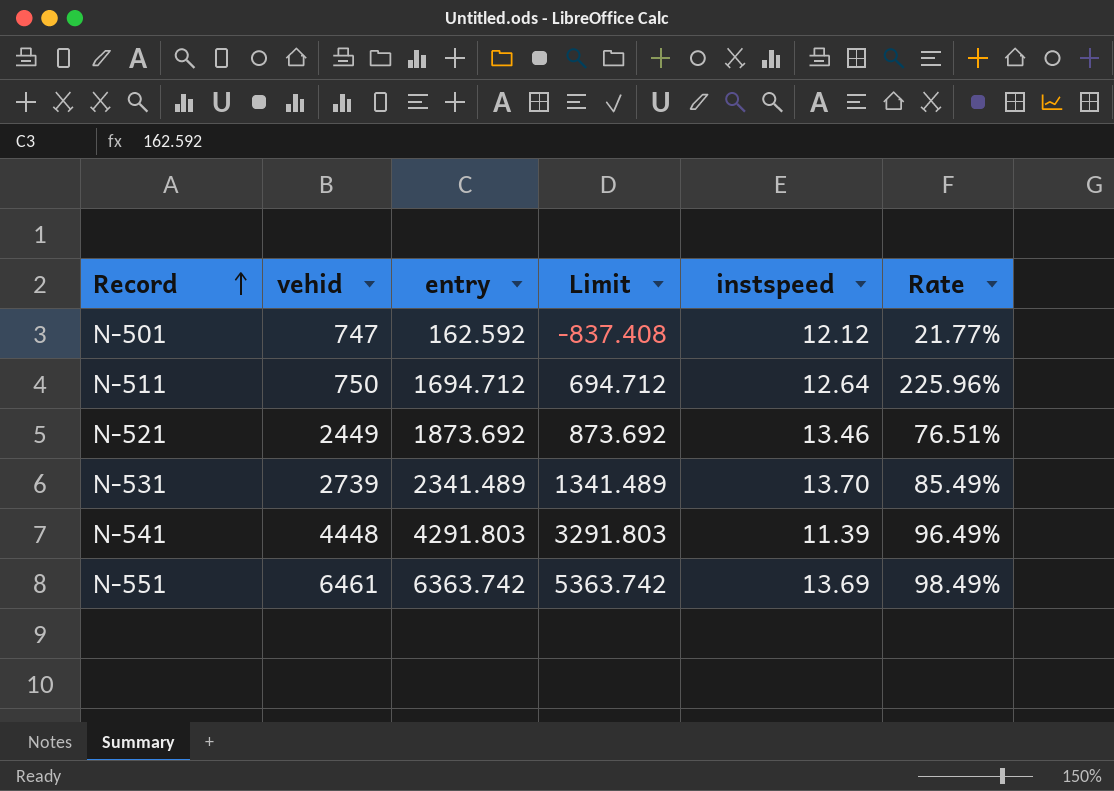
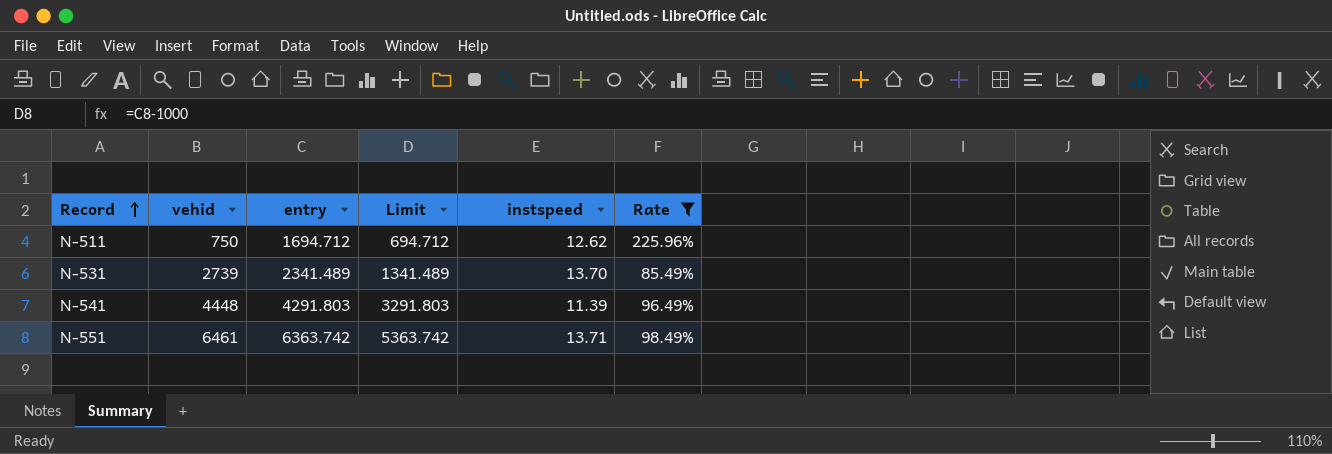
filter: none -> Rate >= 85.49%
N-511 | instspeed: 12.64 -> 12.62
N-551 | instspeed: 13.69 -> 13.71

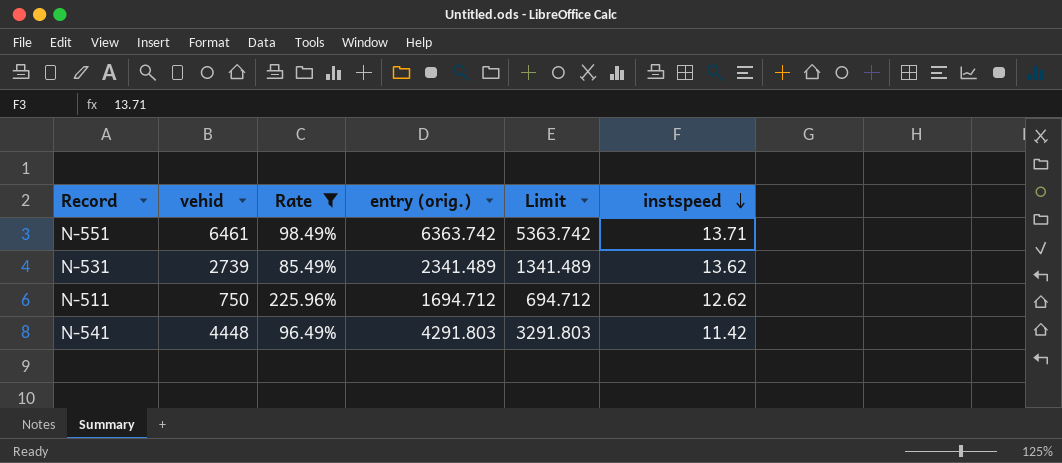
row order: Record ascending -> instspeed descending
column Rate | position: 6 -> 3
column name: entry -> entry (orig.)
N-531 | instspeed: 13.70 -> 13.62
N-541 | instspeed: 11.39 -> 11.42

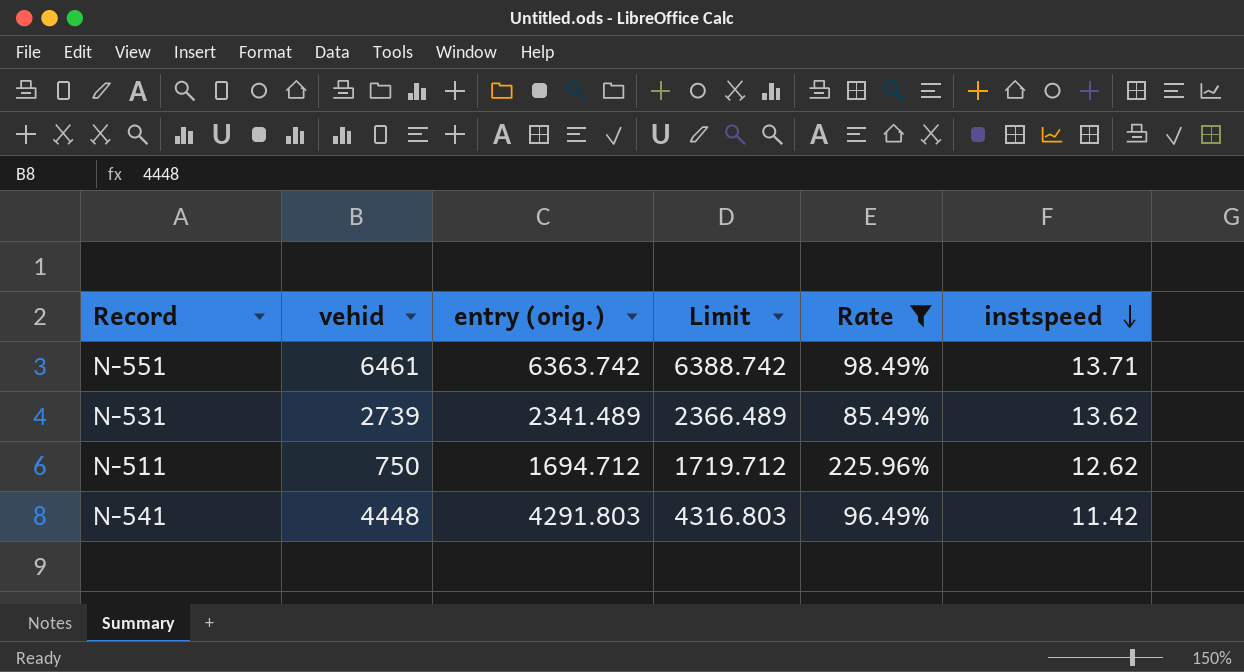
column Limit | formula: [entry (orig.)] - 1000 -> [entry (orig.)] + 25
column Rate | position: 3 -> 5

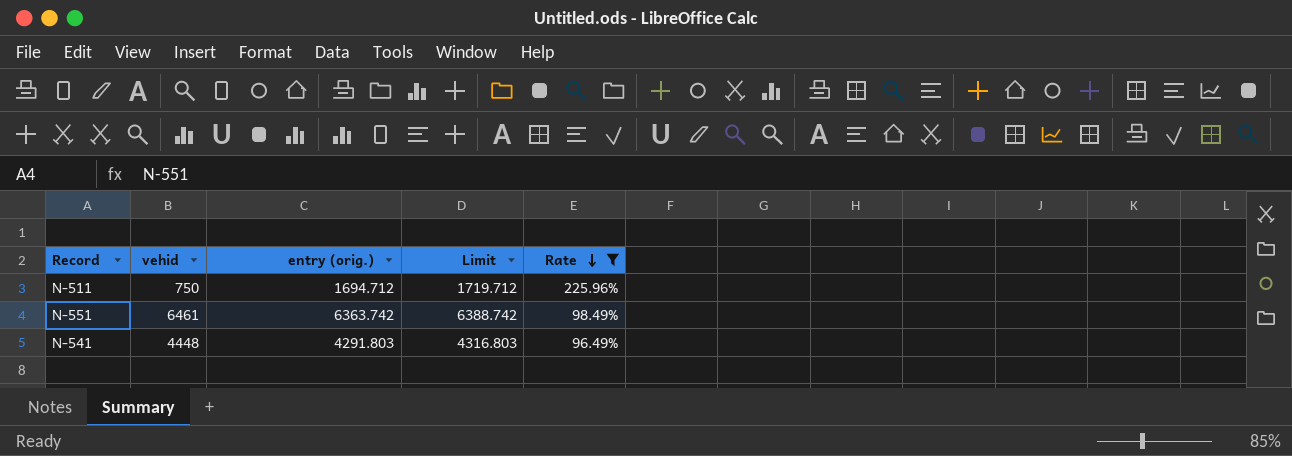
row order: instspeed descending -> Rate descending
column instspeed | position: 6 -> none
row N-531: 2739 | 2341.489 | 2366.489 | 85.49% | 13.62 -> none

